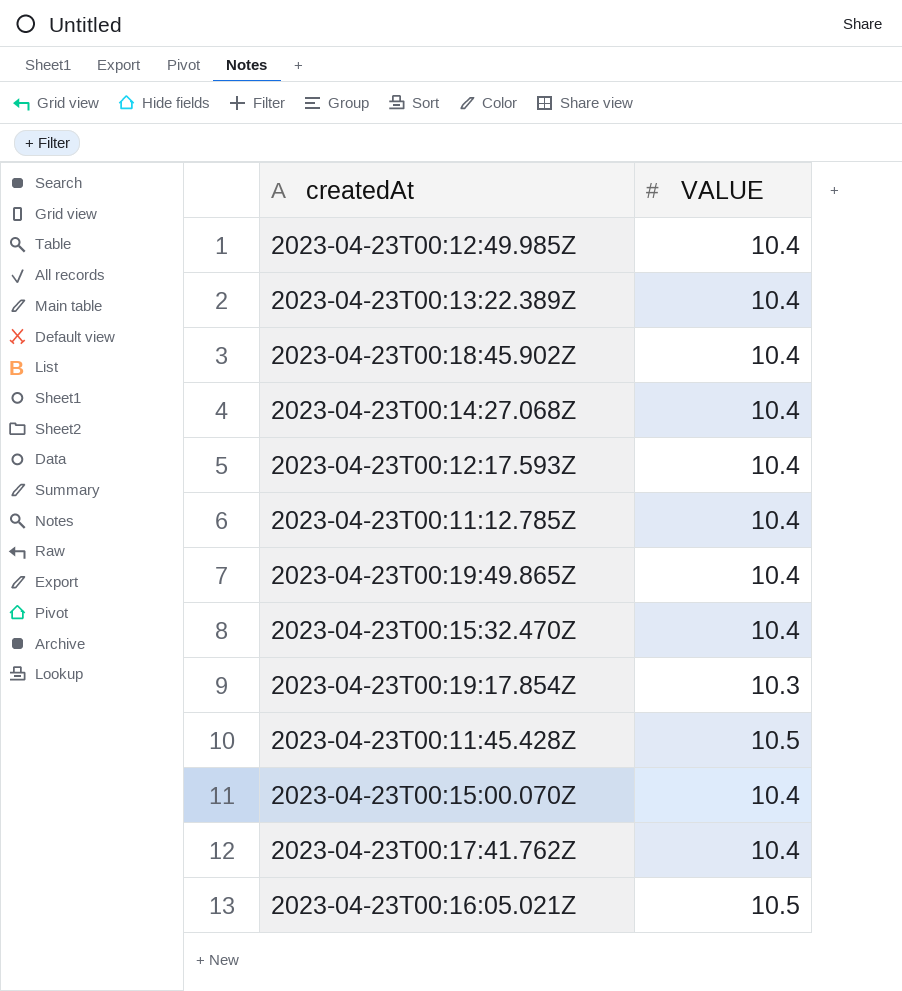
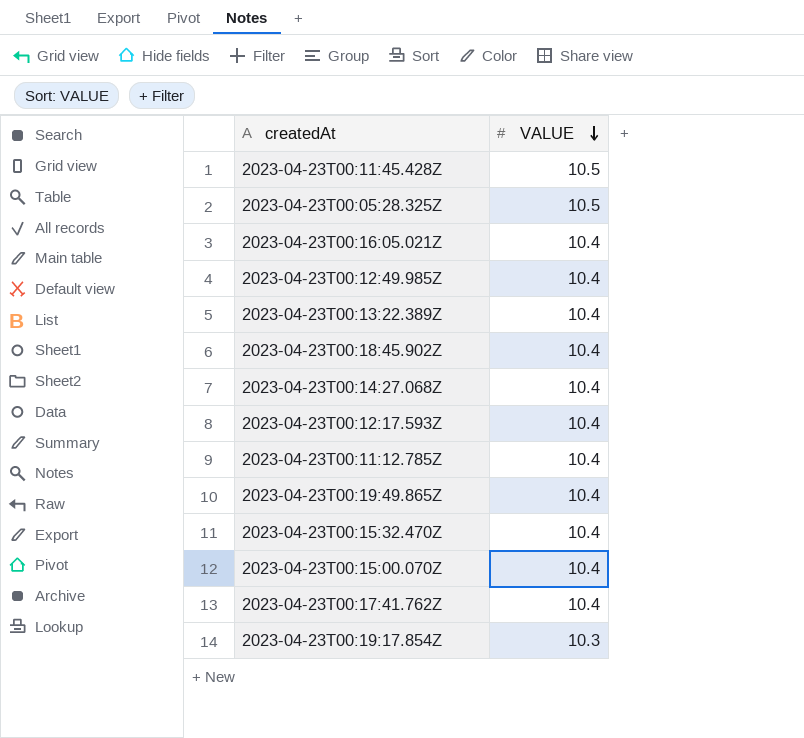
row order: none -> VALUE descending
row 2023-04-23T00:05:28.325Z: none -> 10.5
2023-04-23T00:16:05.021Z | VALUE: 10.5 -> 10.4

